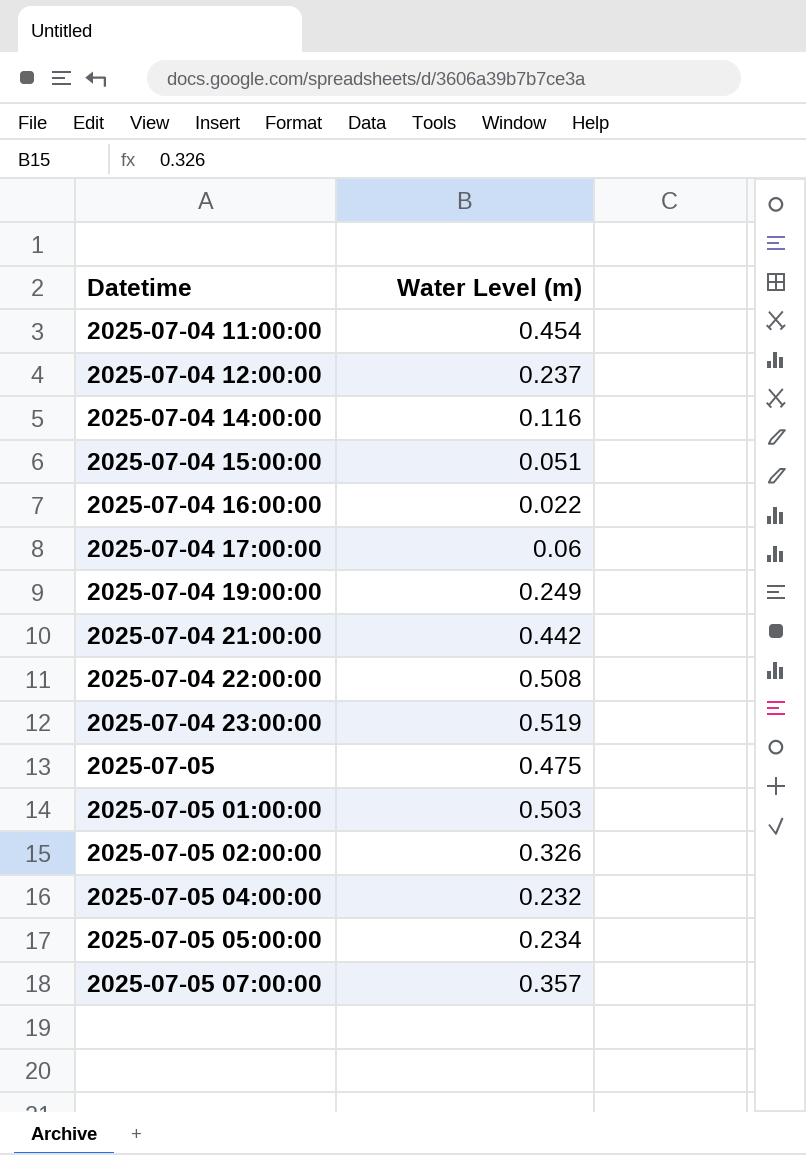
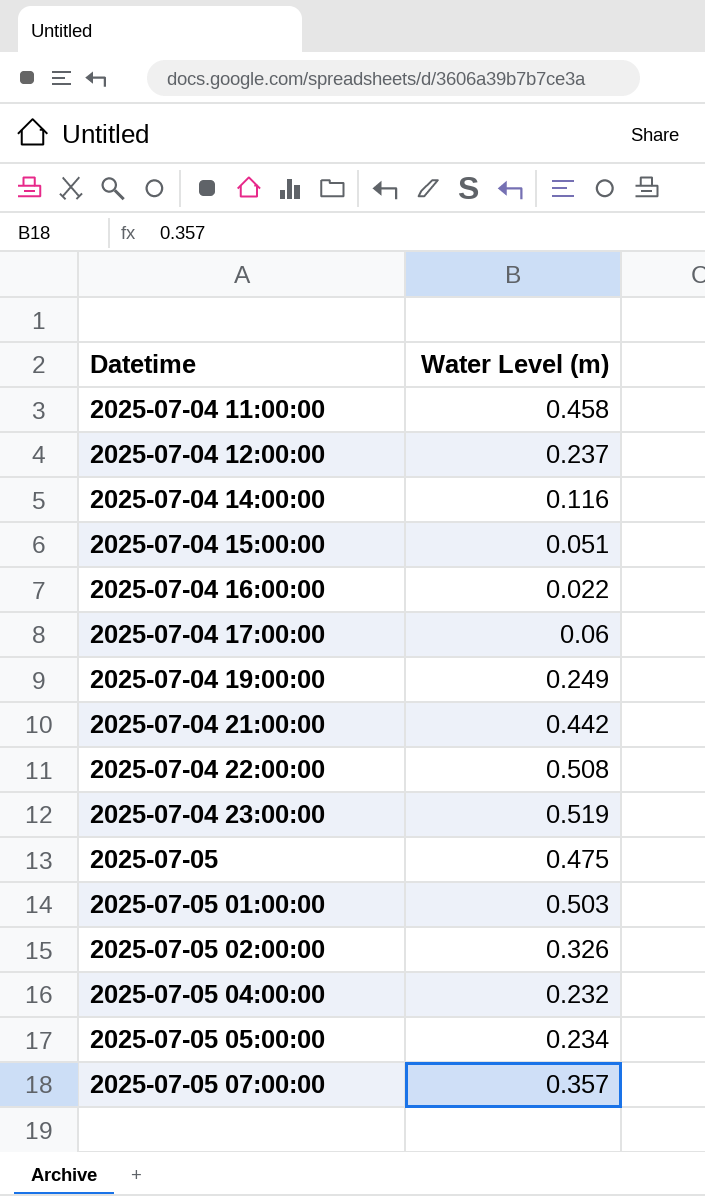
2025-07-04 11:00:00 | Water Level (m): 0.454 -> 0.458

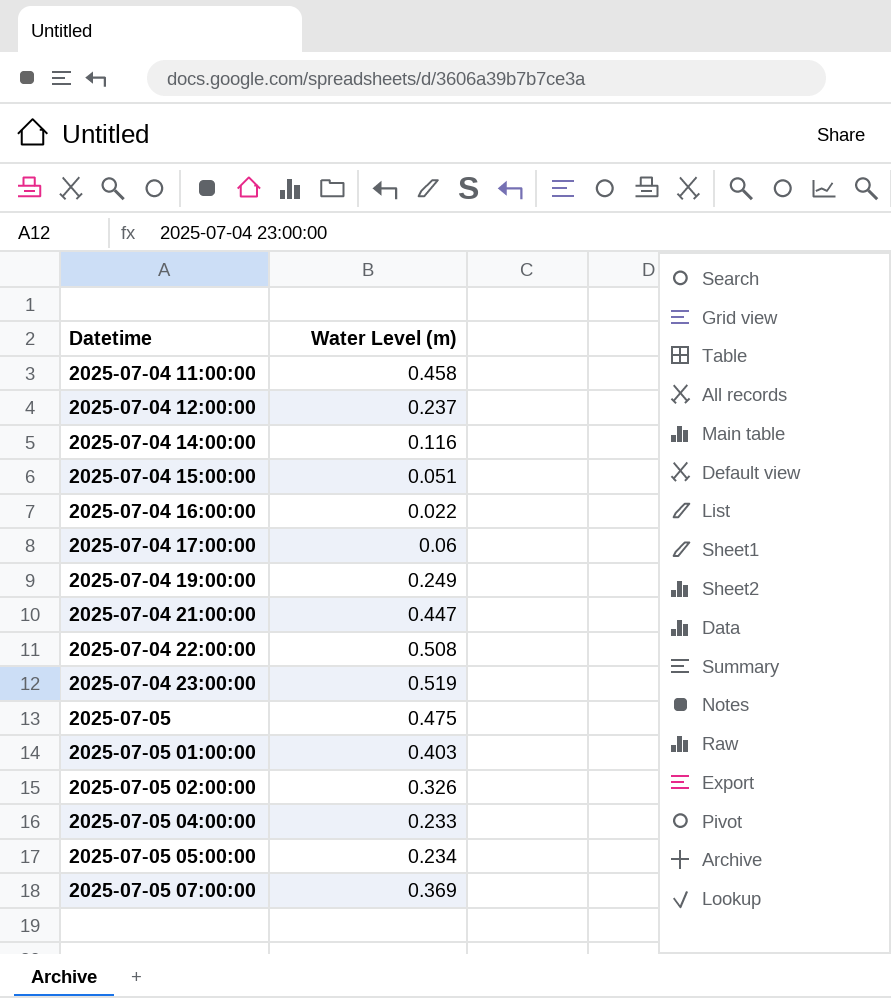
2025-07-04 21:00:00 | Water Level (m): 0.442 -> 0.447
2025-07-05 01:00:00 | Water Level (m): 0.503 -> 0.403
2025-07-05 04:00:00 | Water Level (m): 0.232 -> 0.233
2025-07-05 07:00:00 | Water Level (m): 0.357 -> 0.369

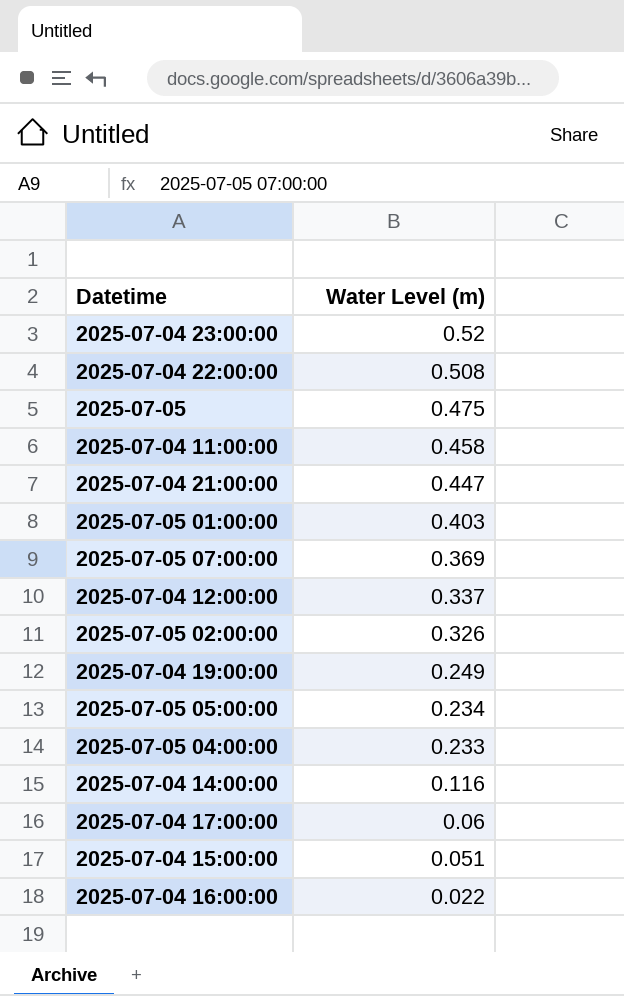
row order: Datetime ascending -> Water Level (m) descending
2025-07-04 23:00:00 | Water Level (m): 0.519 -> 0.52
2025-07-04 12:00:00 | Water Level (m): 0.237 -> 0.337

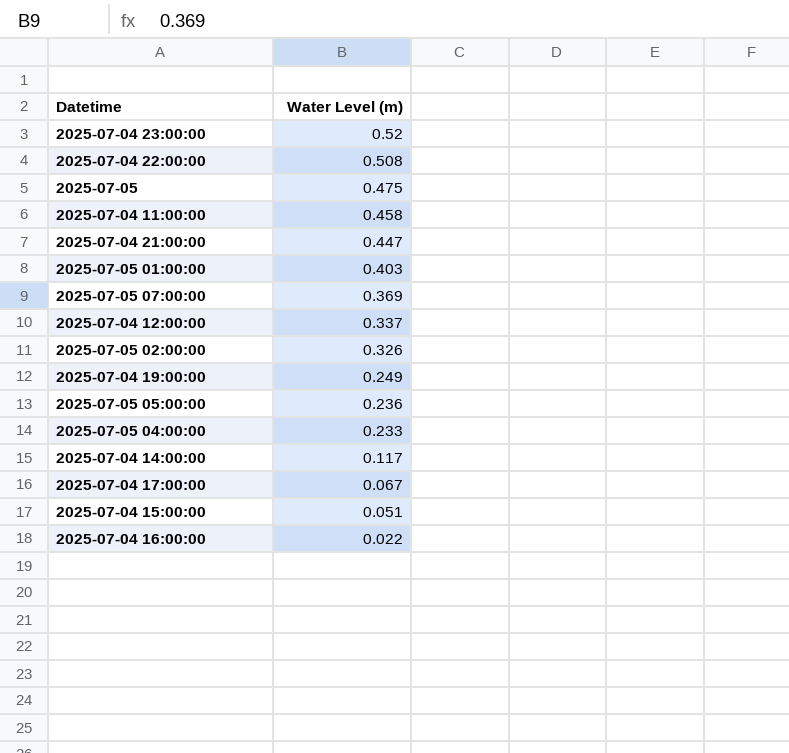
2025-07-05 05:00:00 | Water Level (m): 0.234 -> 0.236
2025-07-04 14:00:00 | Water Level (m): 0.116 -> 0.117
2025-07-04 17:00:00 | Water Level (m): 0.06 -> 0.067

